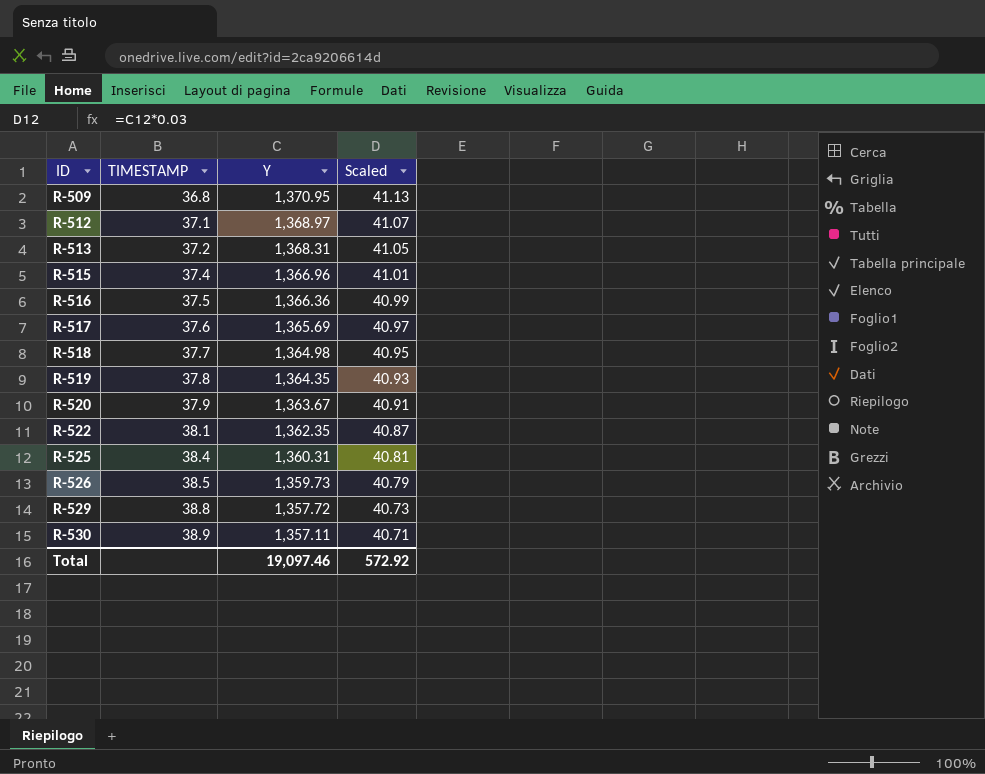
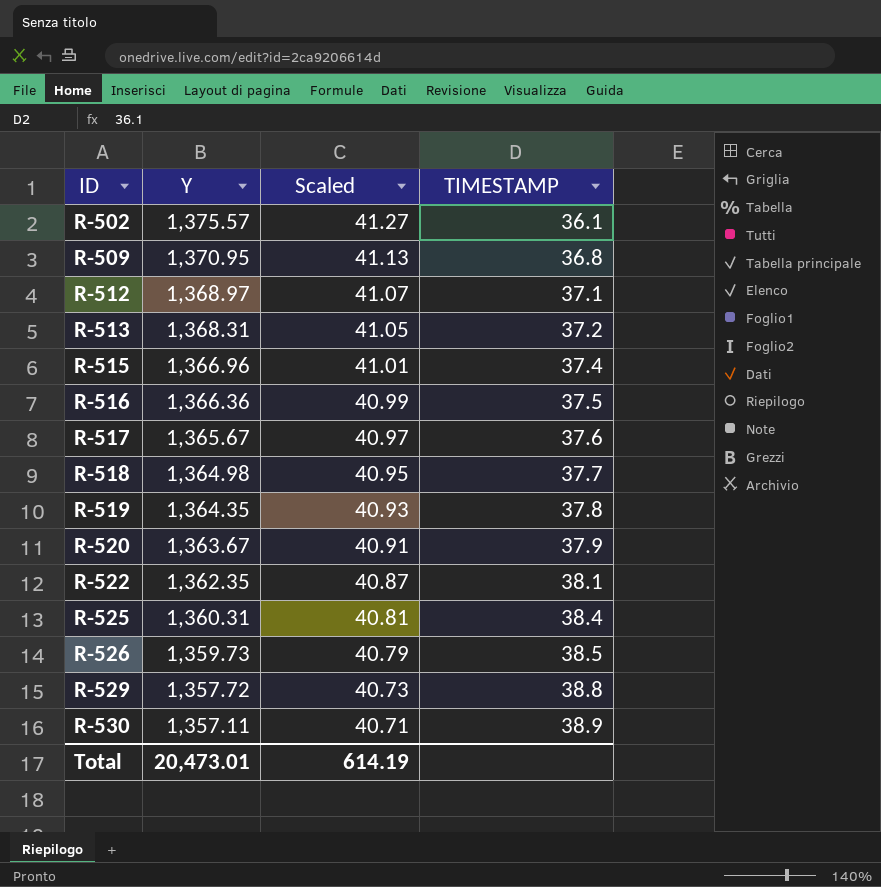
column TIMESTAMP | position: 2 -> 4
row R-502: none -> 1,375.57 | 41.27 | 36.1
R-517 | Y: 1,365.69 -> 1,365.67
Total | Y: 19,097.46 -> 20,473.01
Total | Scaled: 572.92 -> 614.19

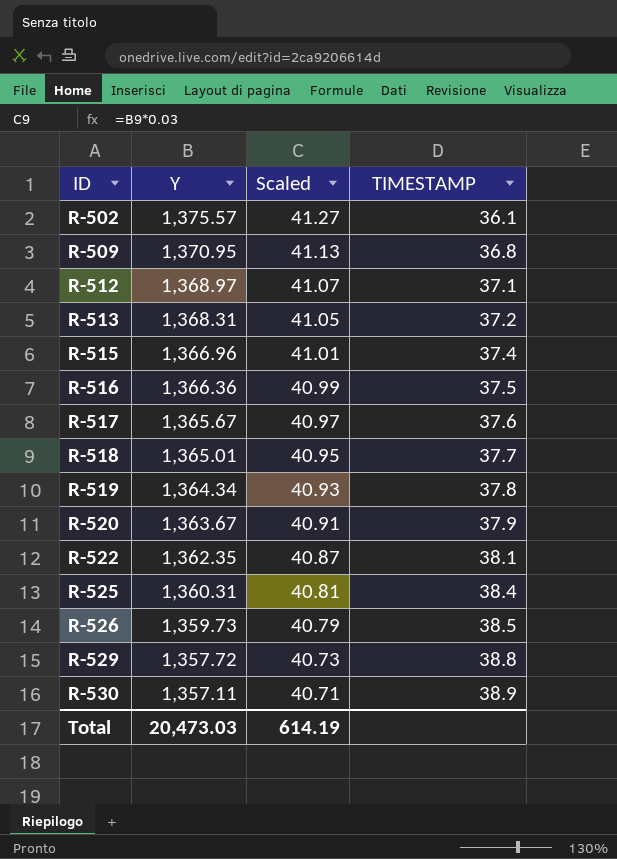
R-518 | Y: 1,364.98 -> 1,365.01
R-519 | Y: 1,364.35 -> 1,364.34
Total | Y: 20,473.01 -> 20,473.03

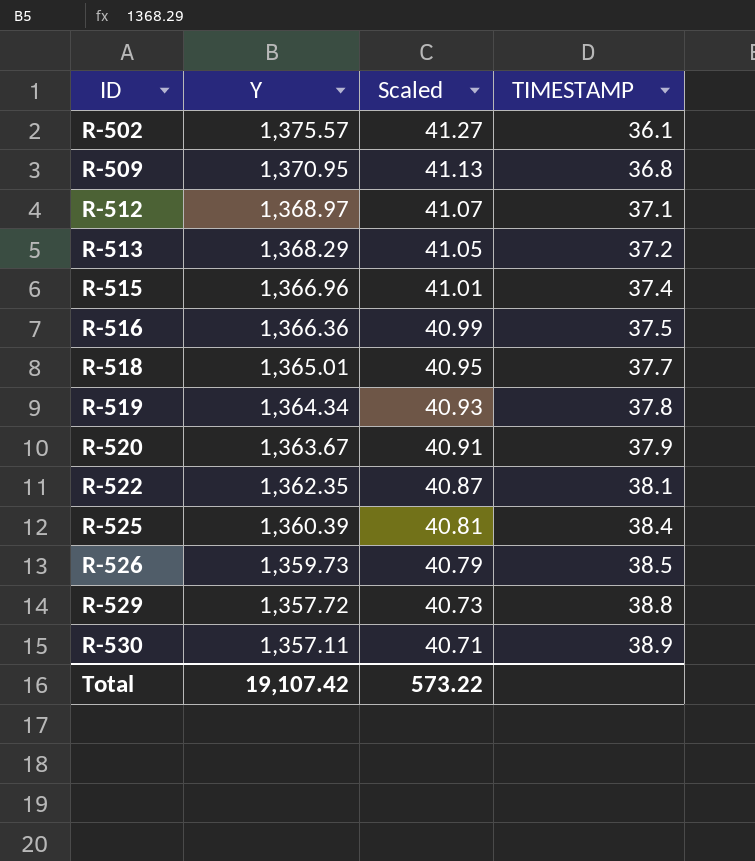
row R-517: 1,365.67 | 40.97 | 37.6 -> none
R-513 | Y: 1,368.31 -> 1,368.29
R-525 | Y: 1,360.31 -> 1,360.39
Total | Y: 20,473.03 -> 19,107.42
Total | Scaled: 614.19 -> 573.22

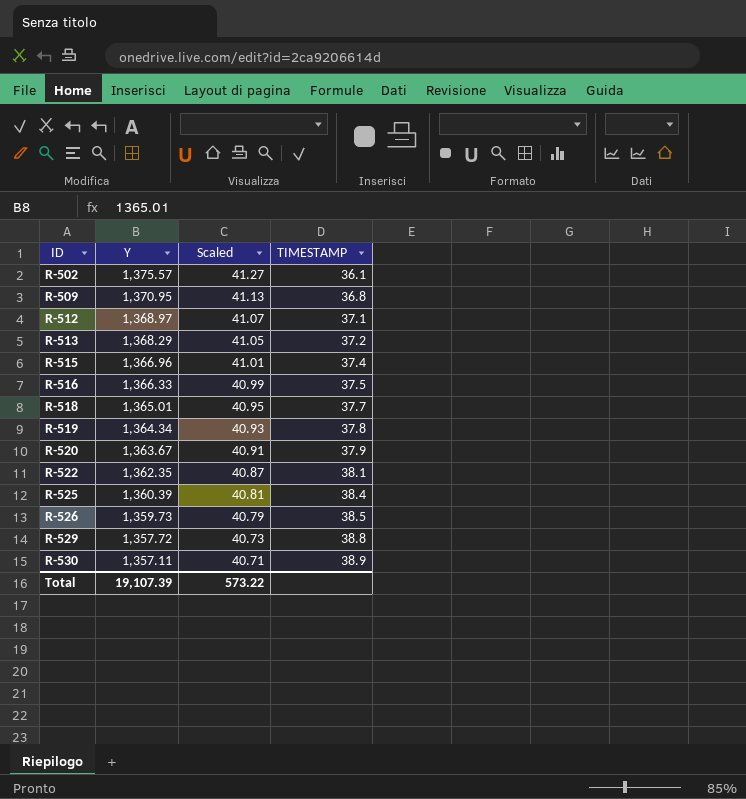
R-516 | Y: 1,366.36 -> 1,366.33
Total | Y: 19,107.42 -> 19,107.39

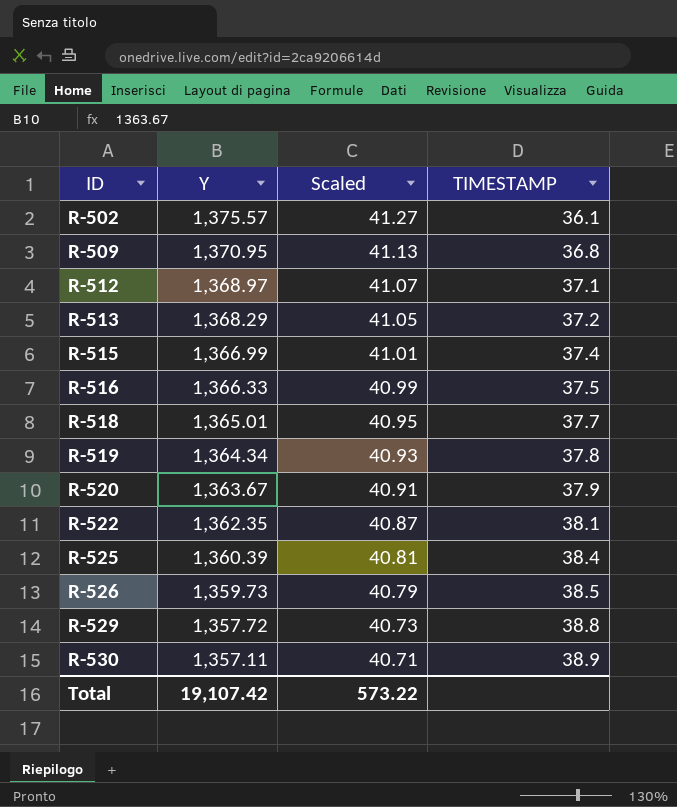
R-515 | Y: 1,366.96 -> 1,366.99
Total | Y: 19,107.39 -> 19,107.42

